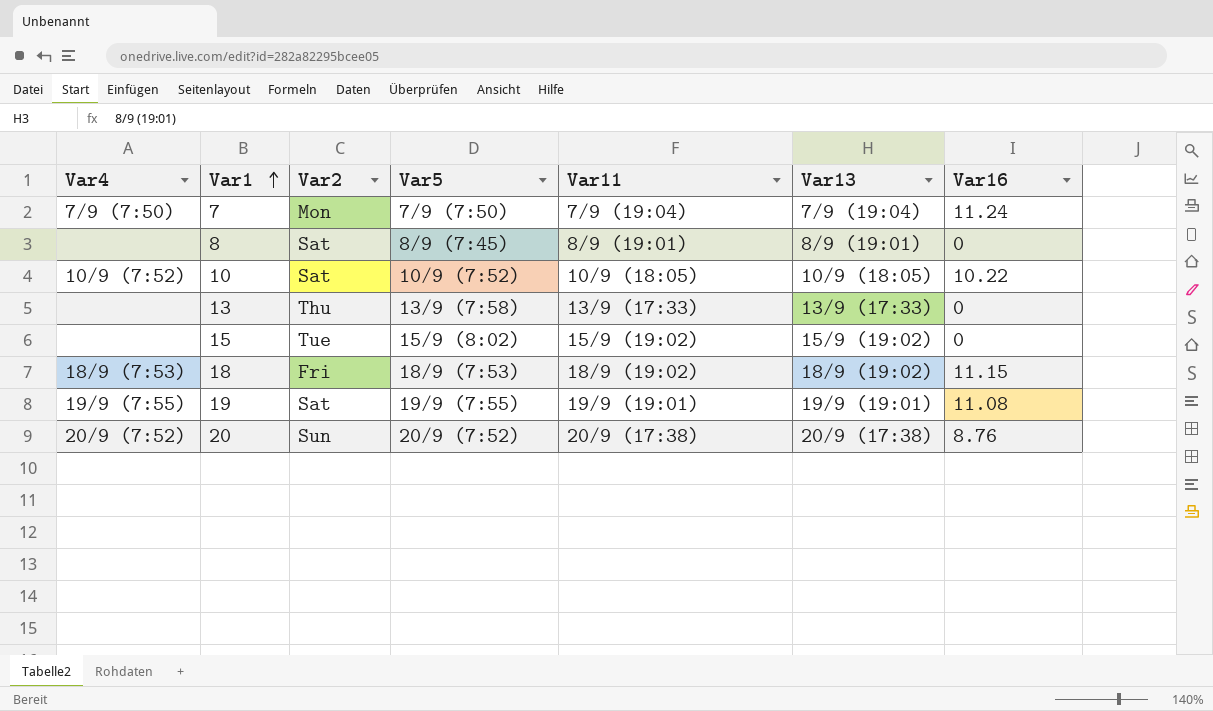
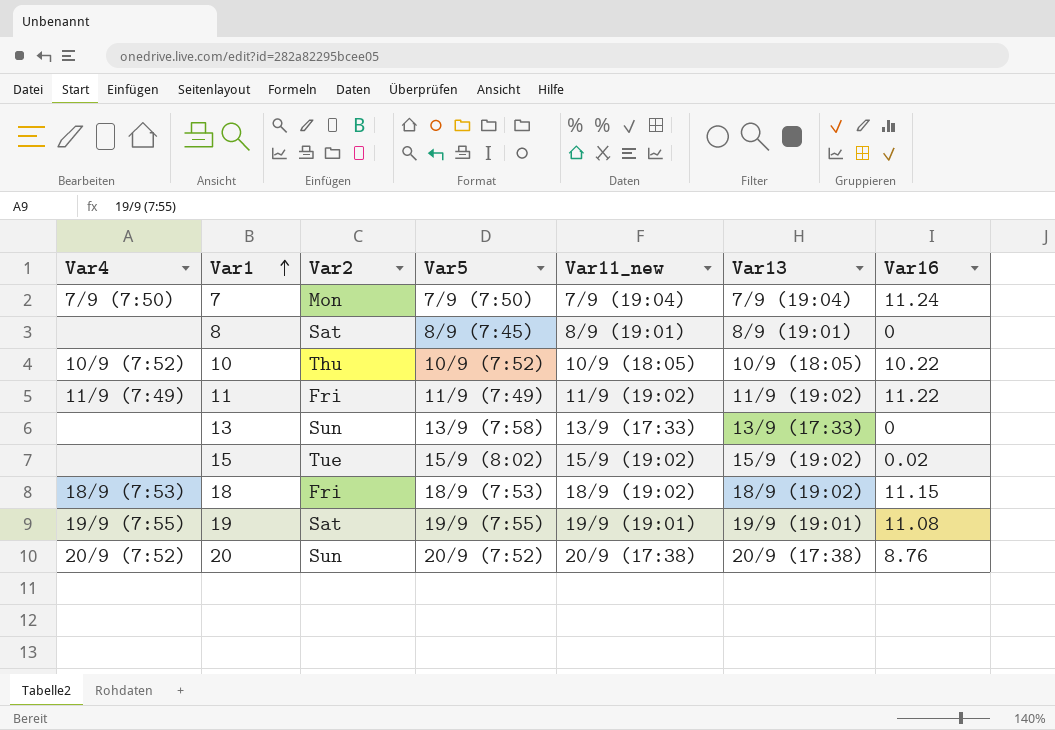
column name: Var11 -> Var11_new
10 | Var2: Sat -> Thu
row 11: none -> 11/9 (7:49) | Fri | 11/9 (7:49) | 11/9 (19:02) | 11/9 (19:02) | 11.22
13 | Var2: Thu -> Sun
15 | Var16: 0 -> 0.02

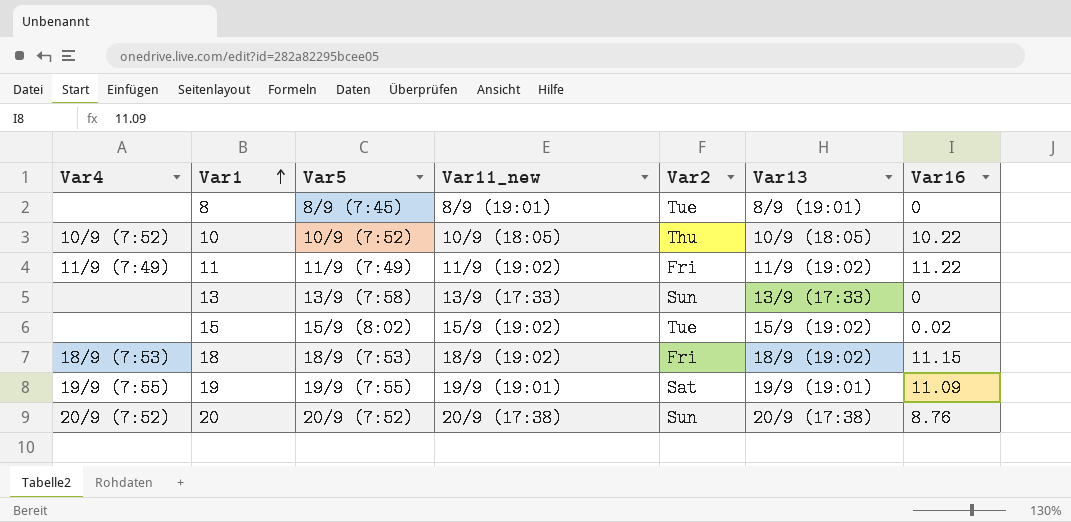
column Var2 | position: 3 -> 5
row 7: 7/9 (7:50) | Mon | 7/9 (7:50) | 7/9 (19:04) | 7/9 (19:04) | 11.24 -> none
8 | Var2: Sat -> Tue
19 | Var16: 11.08 -> 11.09

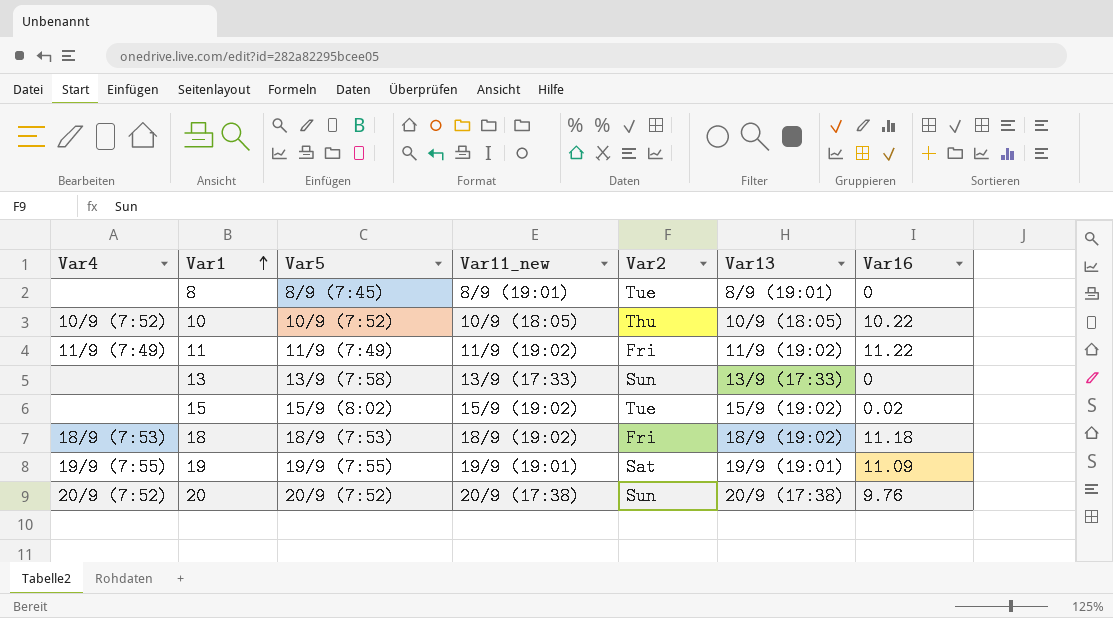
18 | Var16: 11.15 -> 11.18
20 | Var16: 8.76 -> 9.76

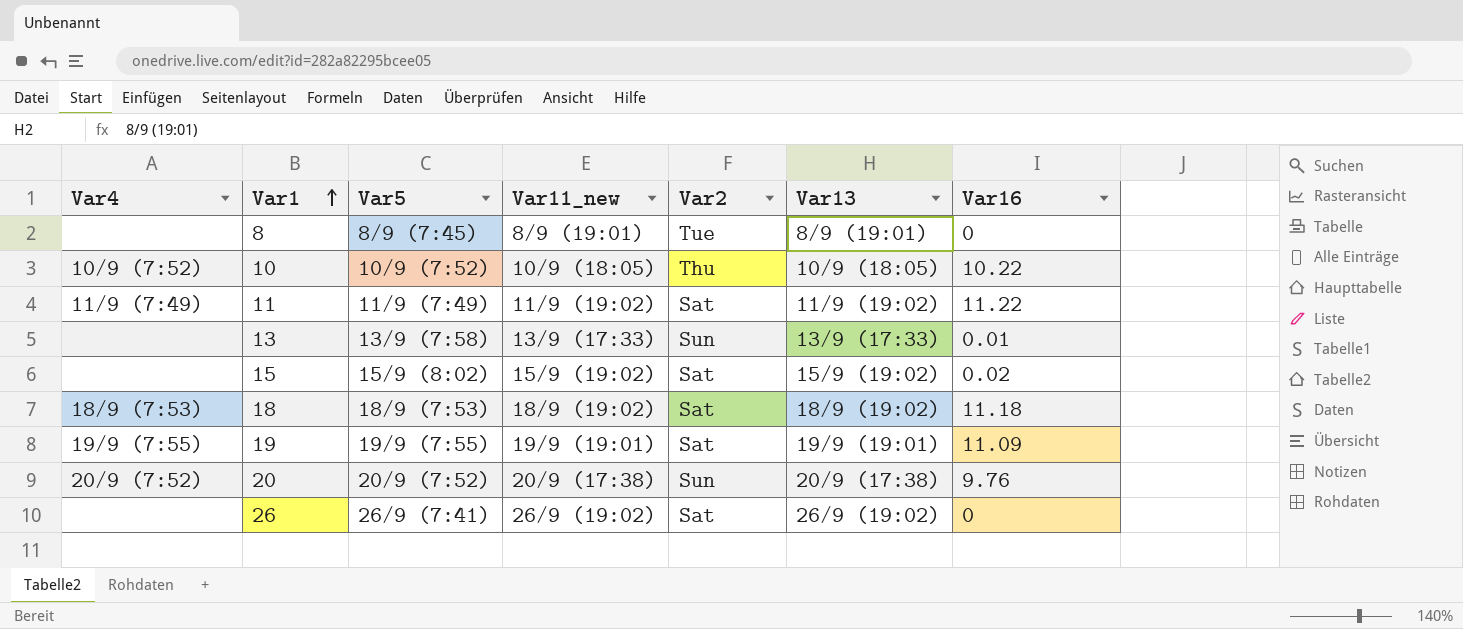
11 | Var2: Fri -> Sat
13 | Var16: 0 -> 0.01
15 | Var2: Tue -> Sat
18 | Var2: Fri -> Sat
row 26: none -> none | 26/9 (7:41) | 26/9 (19:02) | Sat | 26/9 (19:02) | 0

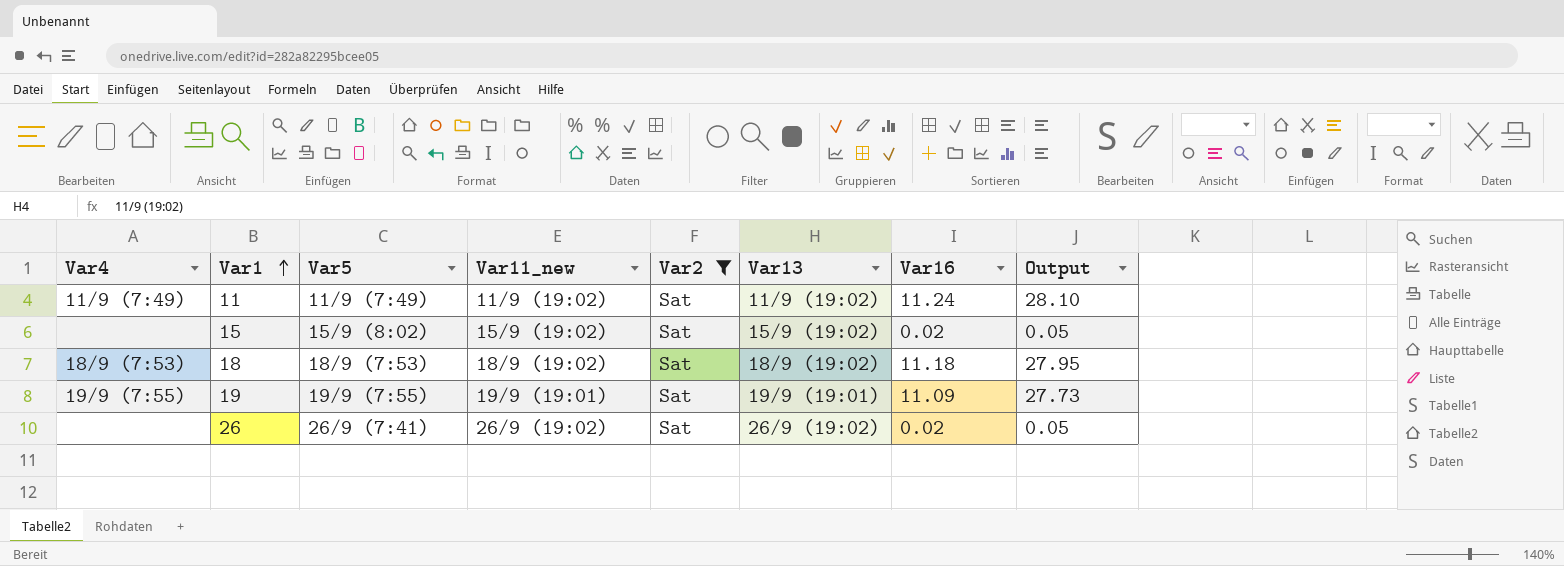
filter: none -> Var2 = Sat
column Output | formula: none -> [Var16] * 2.5
11 | Var16: 11.22 -> 11.24
26 | Var16: 0 -> 0.02

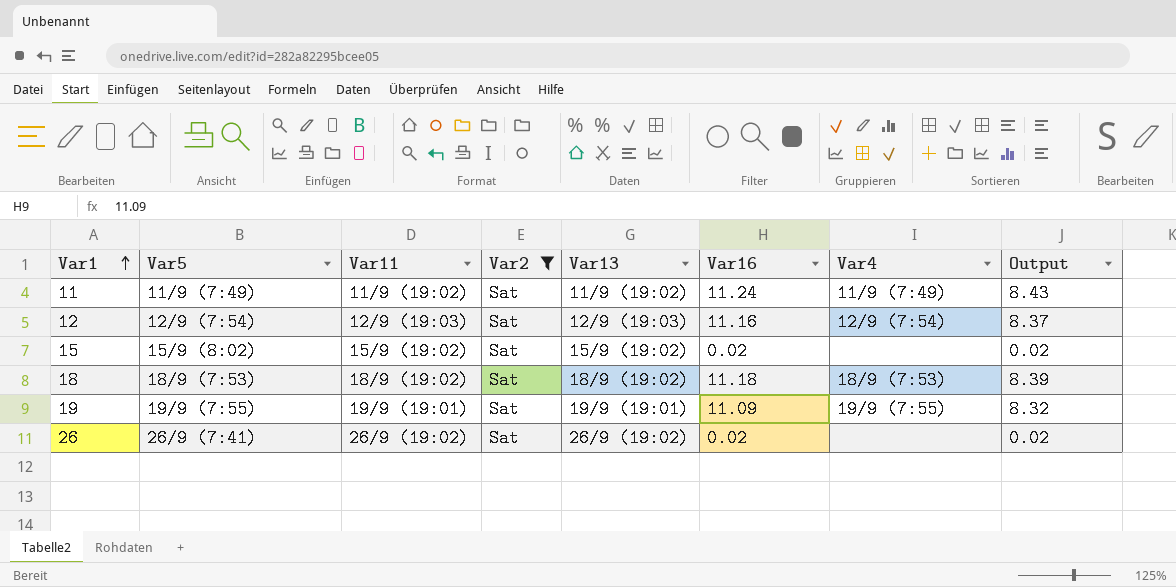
column name: Var11_new -> Var11
column Var4 | position: 1 -> 7
column Output | formula: [Var16] * 2.5 -> [Var16] * 0.75
row 12: none -> 12/9 (7:54) | 12/9 (19:03) | Sat | 12/9 (19:03) | 11.16 | 12/9 (7:54) | 8.37

